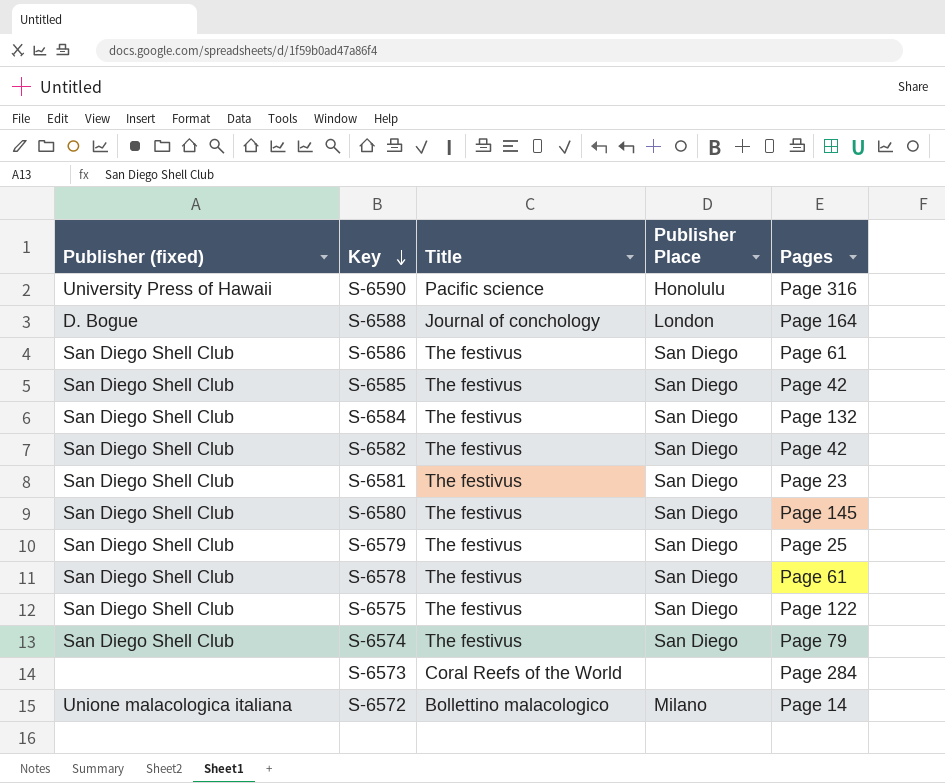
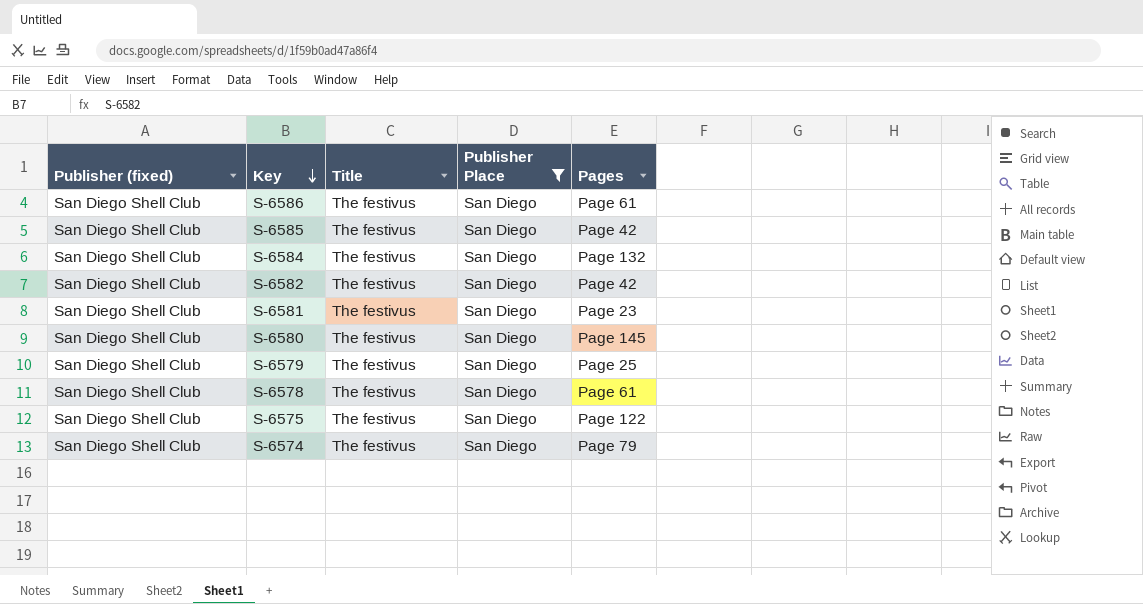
filter: none -> Publisher Place = San Diego

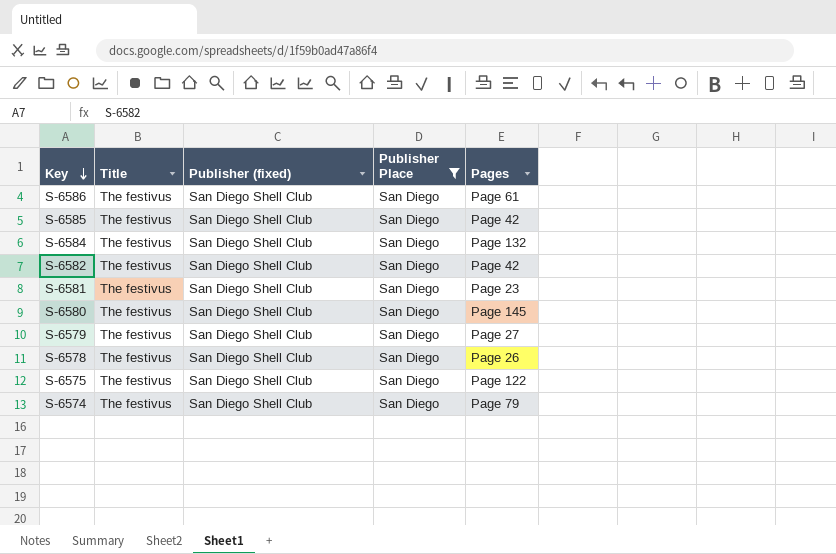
column Publisher (fixed) | position: 1 -> 3
S-6579 | Pages: Page 25 -> Page 27
S-6578 | Pages: Page 61 -> Page 26

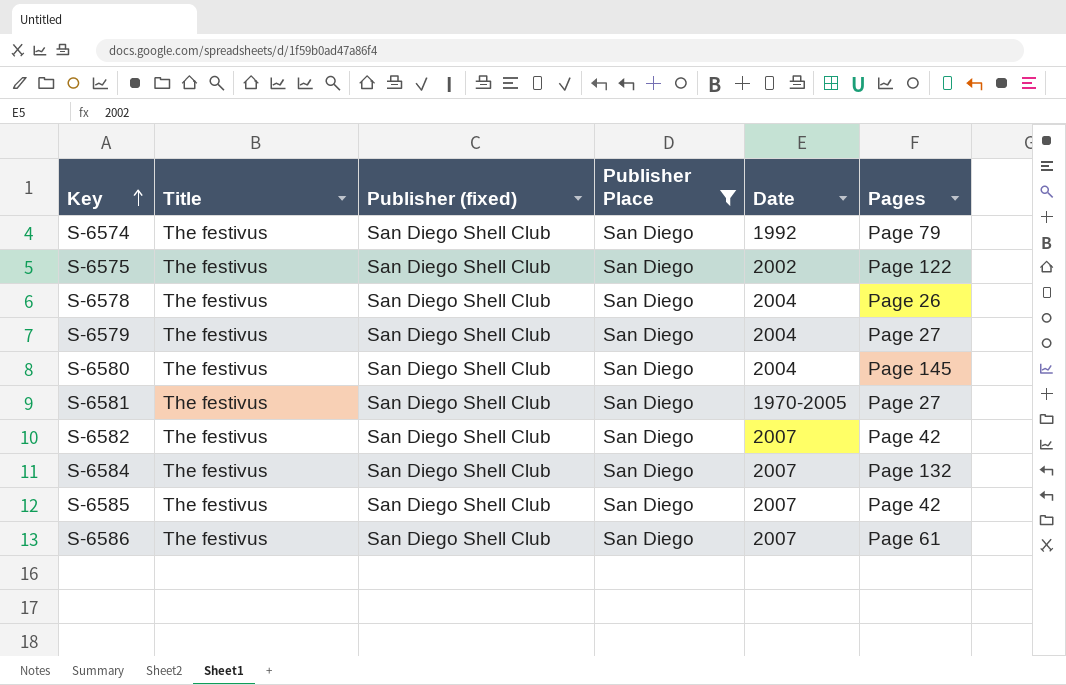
row order: Key descending -> Key ascending
column Date | position: none -> 5
S-6581 | Pages: Page 23 -> Page 27

